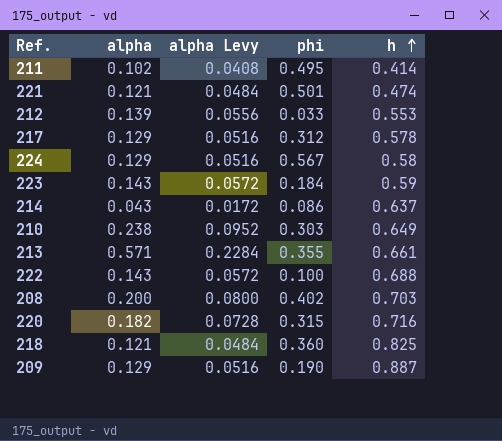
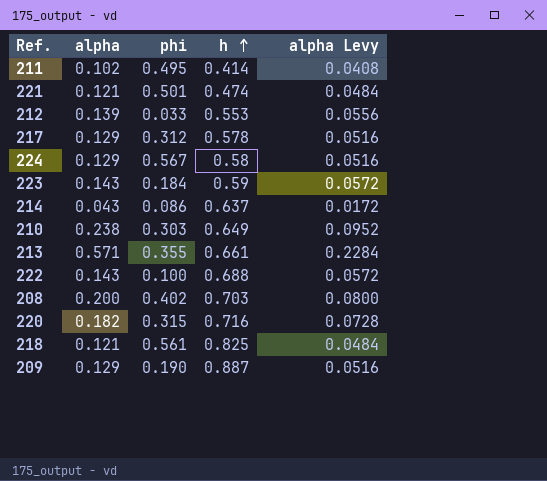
column alpha Levy | position: 3 -> 5
218 | phi: 0.360 -> 0.561

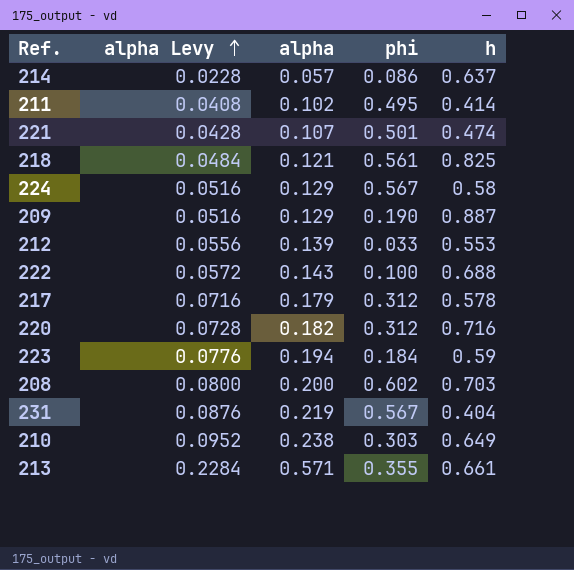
row order: h ascending -> alpha Levy ascending
column alpha Levy | position: 5 -> 2
214 | alpha Levy: 0.0172 -> 0.0228
214 | alpha: 0.043 -> 0.057
221 | alpha Levy: 0.0484 -> 0.0428
221 | alpha: 0.121 -> 0.107
217 | alpha Levy: 0.0516 -> 0.0716
217 | alpha: 0.129 -> 0.179
220 | phi: 0.315 -> 0.312
223 | alpha Levy: 0.0572 -> 0.0776
223 | alpha: 0.143 -> 0.194
208 | phi: 0.402 -> 0.602
row 231: none -> 0.0876 | 0.219 | 0.567 | 0.404

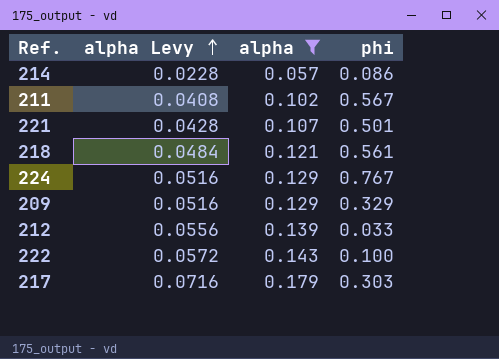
filter: none -> alpha <= 0.179
column h | position: 5 -> none
211 | phi: 0.495 -> 0.567
224 | phi: 0.567 -> 0.767
209 | phi: 0.190 -> 0.329
217 | phi: 0.312 -> 0.303

